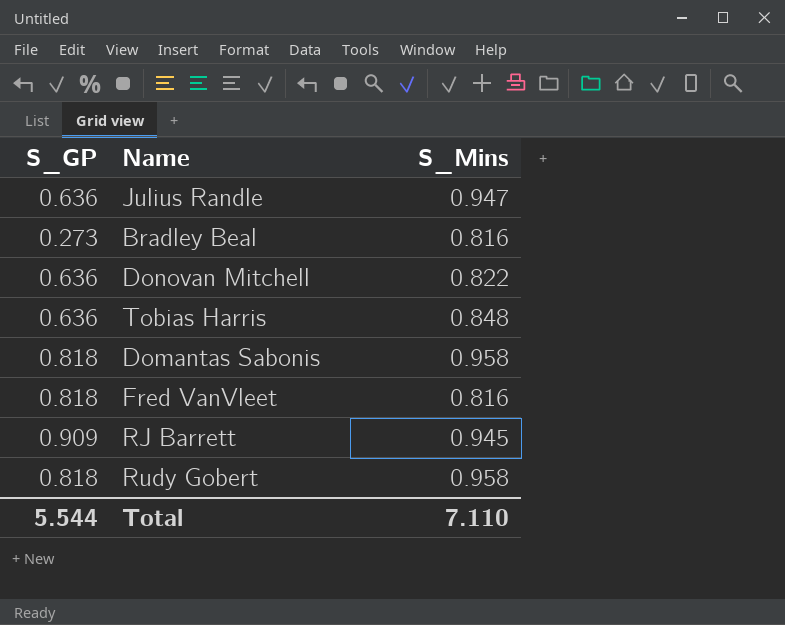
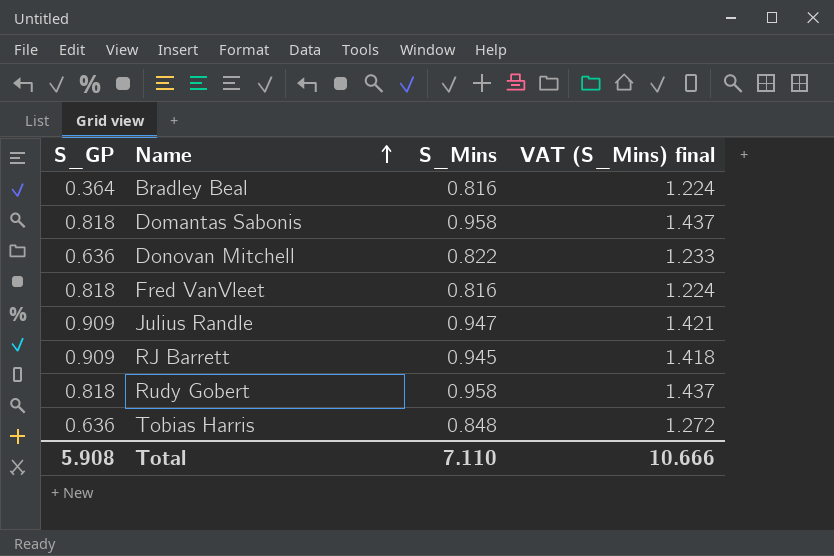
row order: none -> Name ascending
column VAT (S_Mins) final | formula: none -> [S_Mins] * 1.5
Bradley Beal | S_GP: 0.273 -> 0.364
Julius Randle | S_GP: 0.636 -> 0.909
Total | S_GP: 5.544 -> 5.908

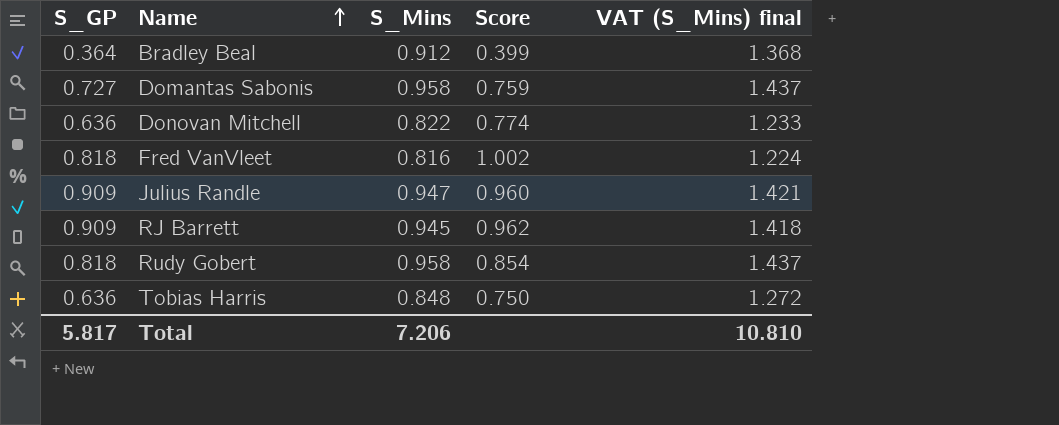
column Score | formula: none -> [S_GP] / [S_Mins]
Bradley Beal | S_Mins: 0.816 -> 0.912
Bradley Beal | VAT (S_Mins) final: 1.224 -> 1.368
Domantas Sabonis | S_GP: 0.818 -> 0.727
Total | S_GP: 5.908 -> 5.817
Total | S_Mins: 7.110 -> 7.206
Total | VAT (S_Mins) final: 10.666 -> 10.810

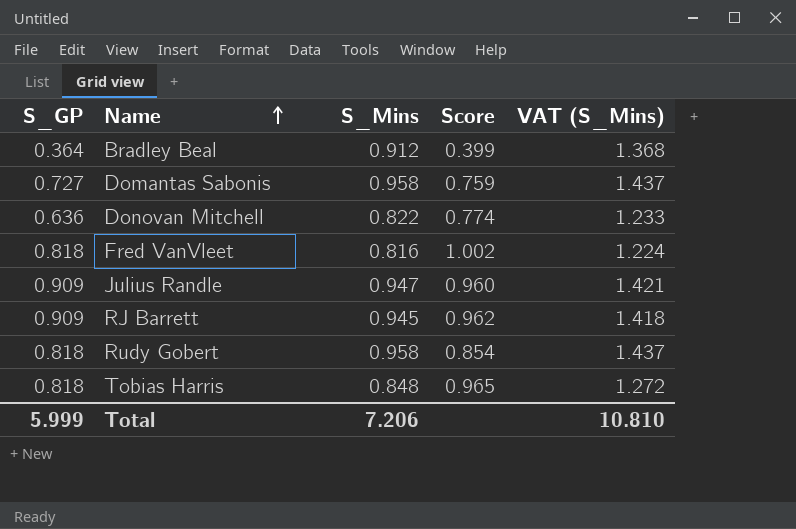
column name: VAT (S_Mins) final -> VAT (S_Mins)
Tobias Harris | S_GP: 0.636 -> 0.818
Tobias Harris | Score: 0.750 -> 0.965
Total | S_GP: 5.817 -> 5.999

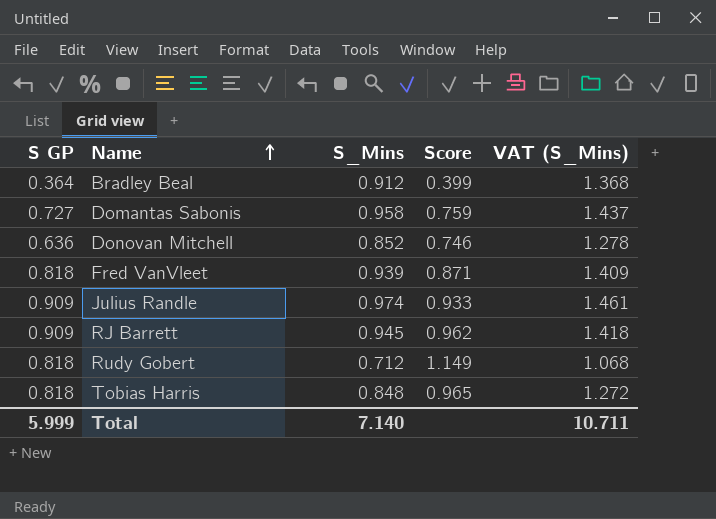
column name: S_GP -> S GP
Donovan Mitchell | S_Mins: 0.822 -> 0.852
Donovan Mitchell | Score: 0.774 -> 0.746
Donovan Mitchell | VAT (S_Mins): 1.233 -> 1.278
Fred VanVleet | S_Mins: 0.816 -> 0.939
Fred VanVleet | Score: 1.002 -> 0.871
Fred VanVleet | VAT (S_Mins): 1.224 -> 1.409
Julius Randle | S_Mins: 0.947 -> 0.974
Julius Randle | Score: 0.960 -> 0.933
Julius Randle | VAT (S_Mins): 1.421 -> 1.461
Rudy Gobert | S_Mins: 0.958 -> 0.712
Rudy Gobert | Score: 0.854 -> 1.149
Rudy Gobert | VAT (S_Mins): 1.437 -> 1.068
Total | S_Mins: 7.206 -> 7.140
Total | VAT (S_Mins): 10.810 -> 10.711

